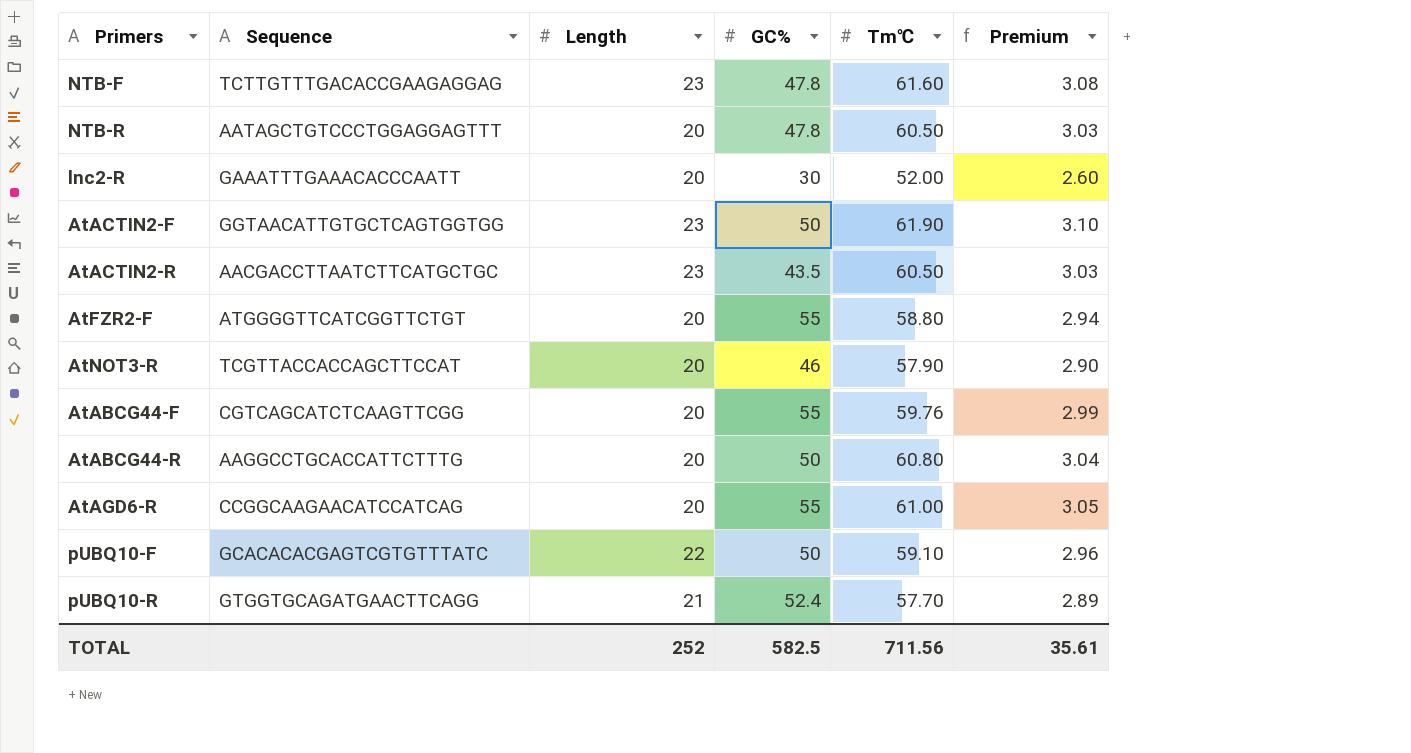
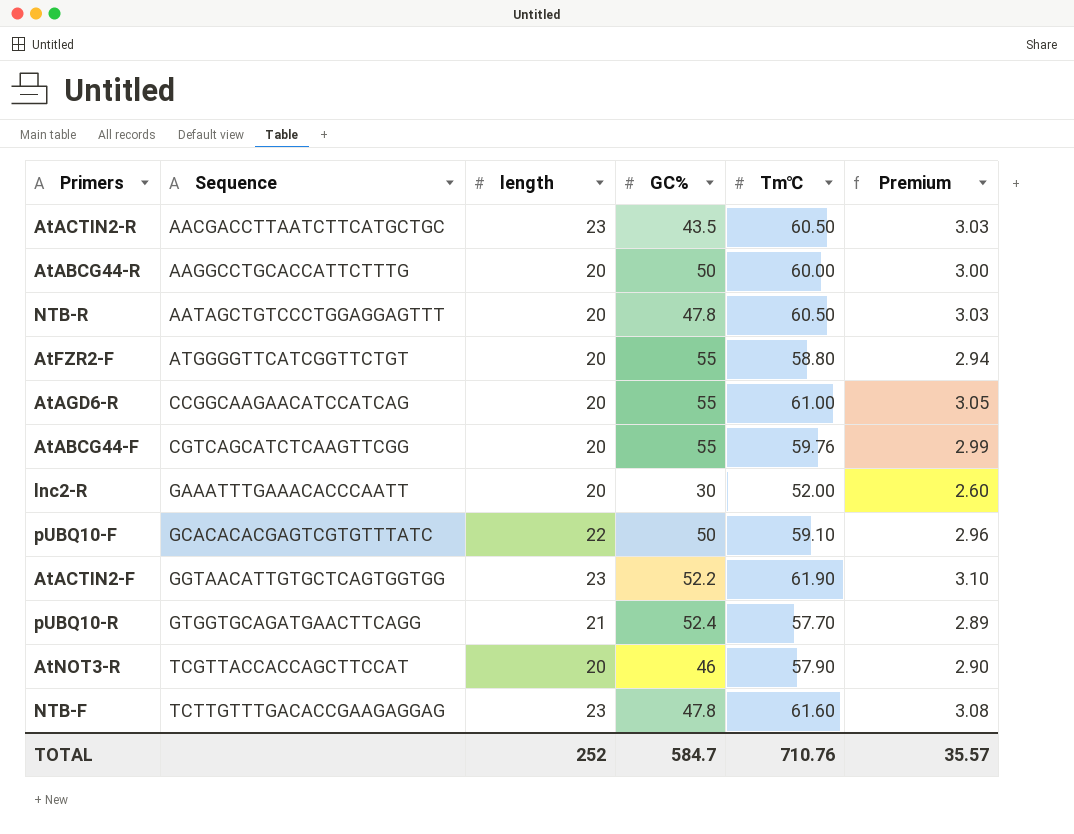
row order: none -> Sequence ascending
column name: Length -> length
AtABCG44-R | Tm℃: 60.80 -> 60.00
AtABCG44-R | Premium: 3.04 -> 3.00
AtACTIN2-F | GC%: 50 -> 52.2
TOTAL | GC%: 582.5 -> 584.7
TOTAL | Tm℃: 711.56 -> 710.76
TOTAL | Premium: 35.61 -> 35.57

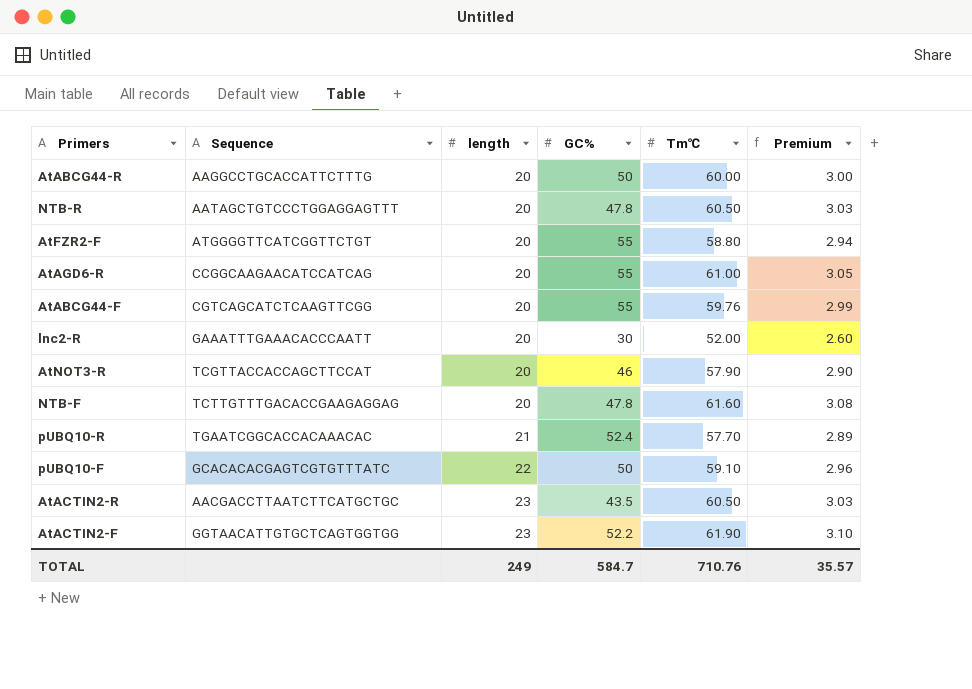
row order: Sequence ascending -> length ascending
NTB-F | length: 23 -> 20
pUBQ10-R | Sequence: GTGGTGCAGATGAACTTCAGG -> TGAATCGGCACCACAAACAC
TOTAL | length: 252 -> 249

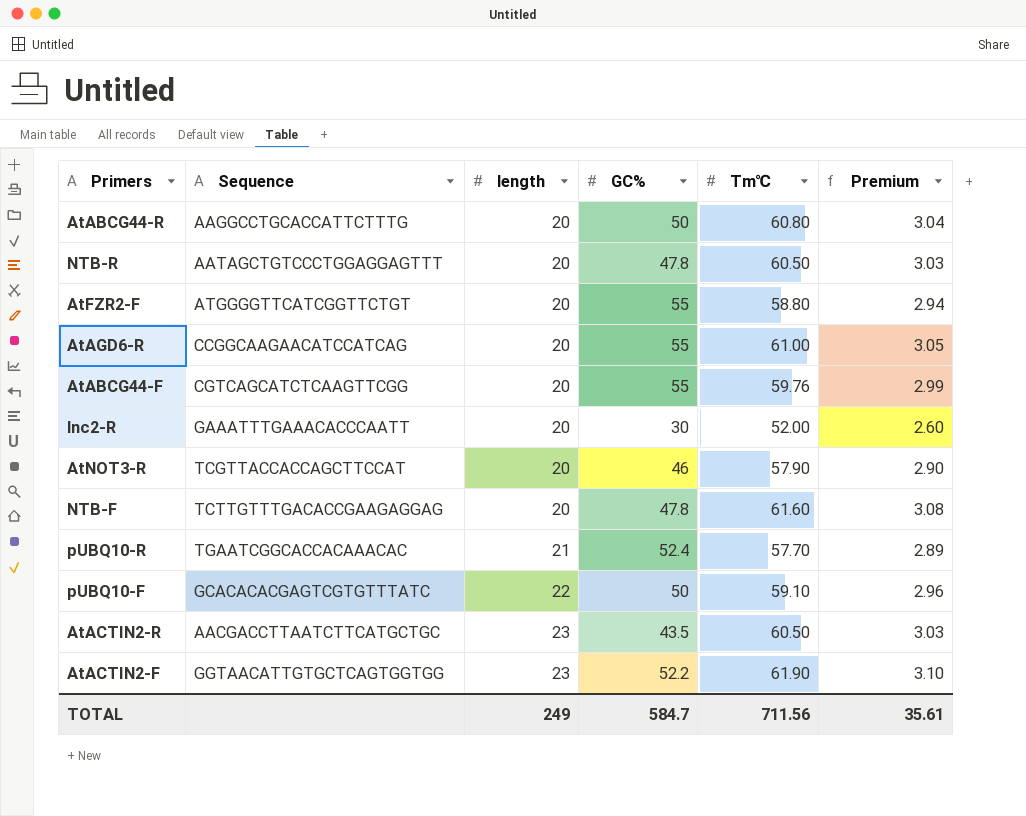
AtABCG44-R | Tm℃: 60.00 -> 60.80
AtABCG44-R | Premium: 3.00 -> 3.04
TOTAL | Tm℃: 710.76 -> 711.56
TOTAL | Premium: 35.57 -> 35.61

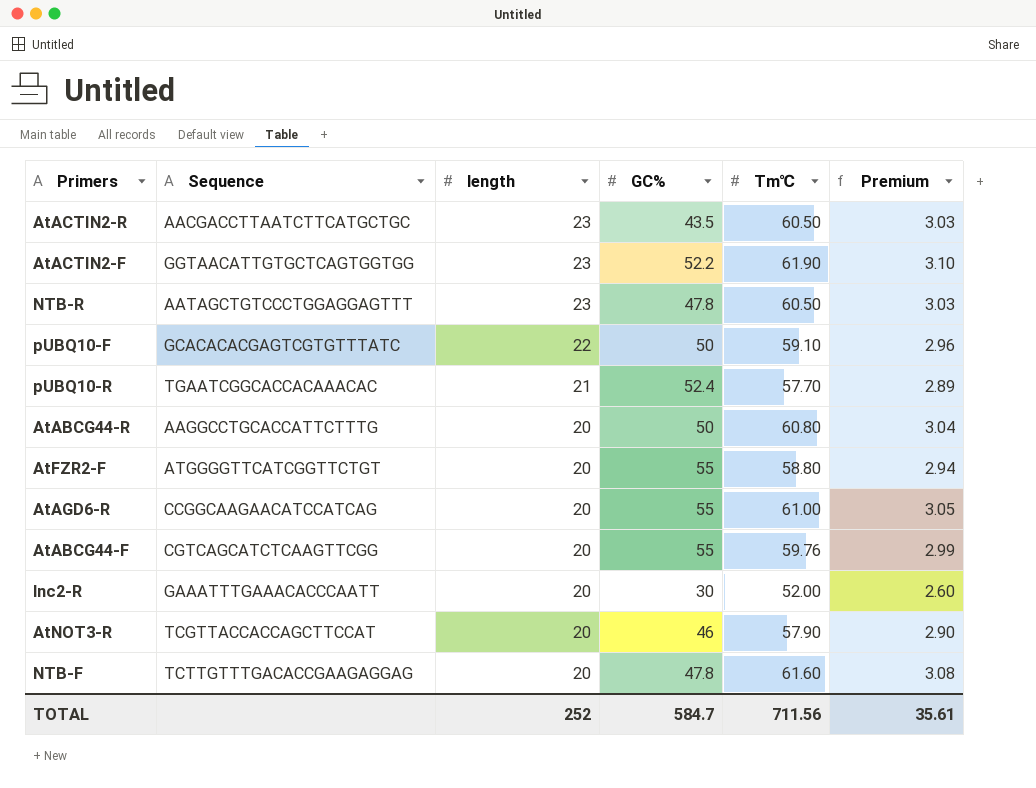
row order: length ascending -> length descending
NTB-R | length: 20 -> 23
TOTAL | length: 249 -> 252

